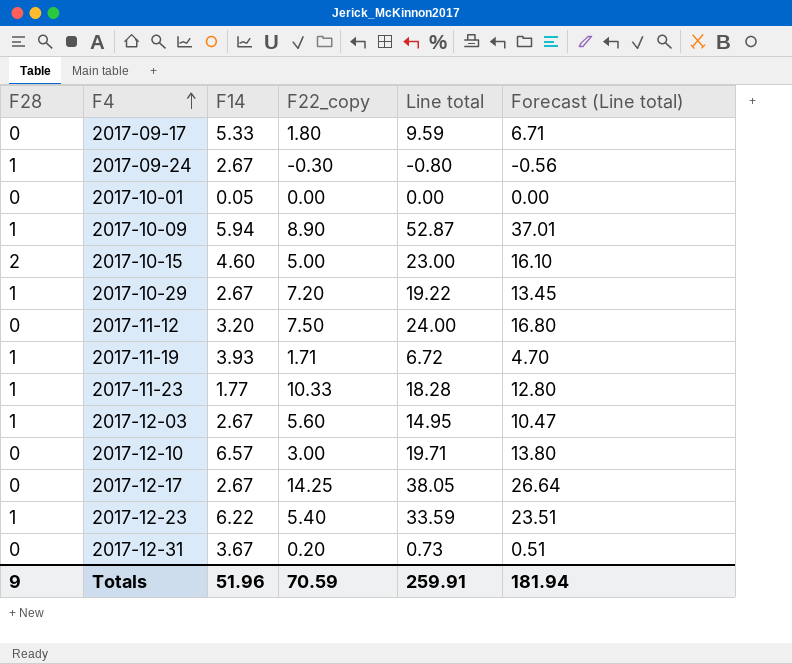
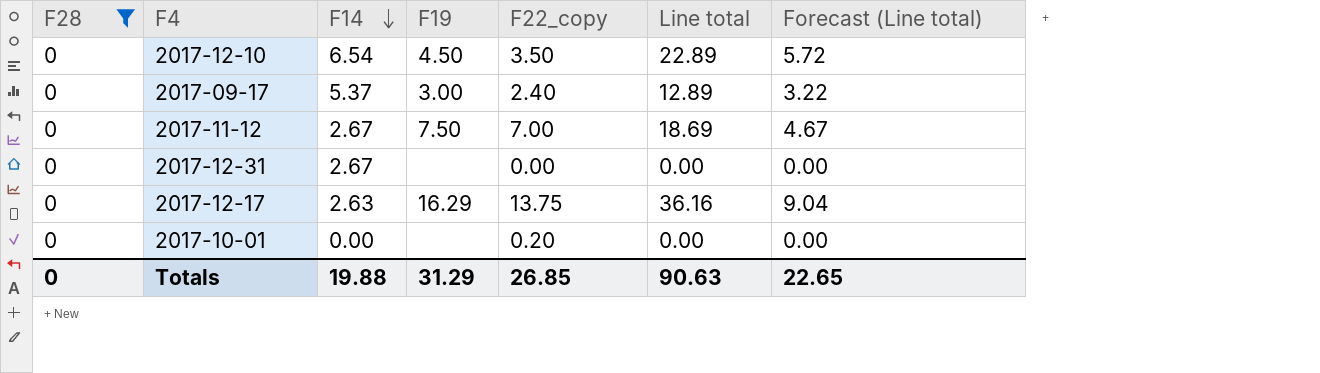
filter: none -> F28 = 0
row order: F4 ascending -> F14 descending
column F19 | position: none -> 4
column Forecast (Line total) | formula: [Line total] * 0.7 -> [Line total] * 0.25
2017-12-10 | F14: 6.57 -> 6.54
2017-12-10 | F22_copy: 3.00 -> 3.50
2017-12-10 | Line total: 19.71 -> 22.89
2017-09-17 | F14: 5.33 -> 5.37
2017-09-17 | F22_copy: 1.80 -> 2.40
2017-09-17 | Line total: 9.59 -> 12.89
2017-11-12 | F14: 3.20 -> 2.67
2017-11-12 | F22_copy: 7.50 -> 7.00
2017-11-12 | Line total: 24.00 -> 18.69
2017-12-31 | F14: 3.67 -> 2.67
2017-12-31 | F22_copy: 0.20 -> 0.00
2017-12-31 | Line total: 0.73 -> 0.00
2017-12-17 | F14: 2.67 -> 2.63
2017-12-17 | F22_copy: 14.25 -> 13.75
2017-12-17 | Line total: 38.05 -> 36.16
2017-10-01 | F14: 0.05 -> 0.00
2017-10-01 | F22_copy: 0.00 -> 0.20
Totals | F28: 9 -> 0
Totals | F14: 51.96 -> 19.88
Totals | F22_copy: 70.59 -> 26.85
Totals | Line total: 259.91 -> 90.63
Totals | Forecast (Line total): 181.94 -> 22.65

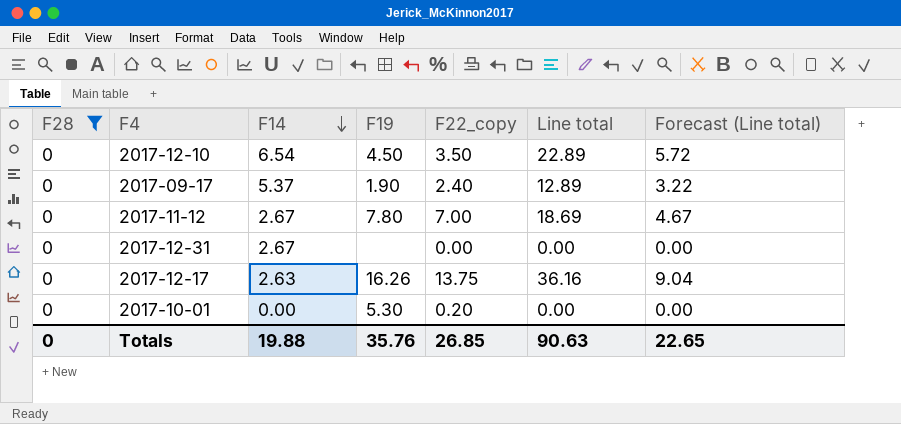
2017-09-17 | F19: 3.00 -> 1.90
2017-11-12 | F19: 7.50 -> 7.80
2017-12-17 | F19: 16.29 -> 16.26
2017-10-01 | F19: none -> 5.30
Totals | F19: 31.29 -> 35.76

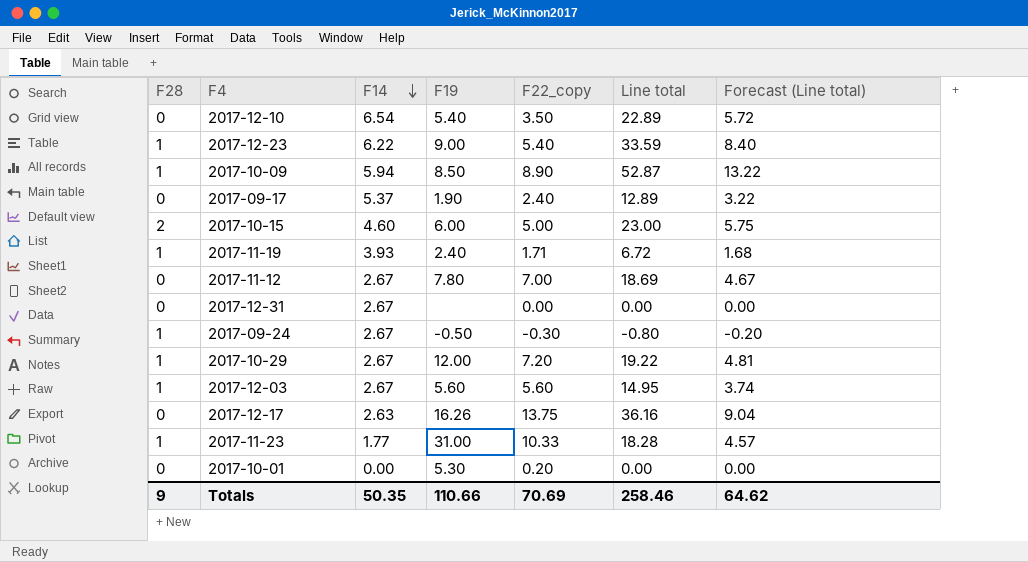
filter: F28 = 0 -> none
2017-12-10 | F19: 4.50 -> 5.40
Totals | F28: 0 -> 9
Totals | F14: 19.88 -> 50.35
Totals | F19: 35.76 -> 110.66
Totals | F22_copy: 26.85 -> 70.69
Totals | Line total: 90.63 -> 258.46
Totals | Forecast (Line total): 22.65 -> 64.62

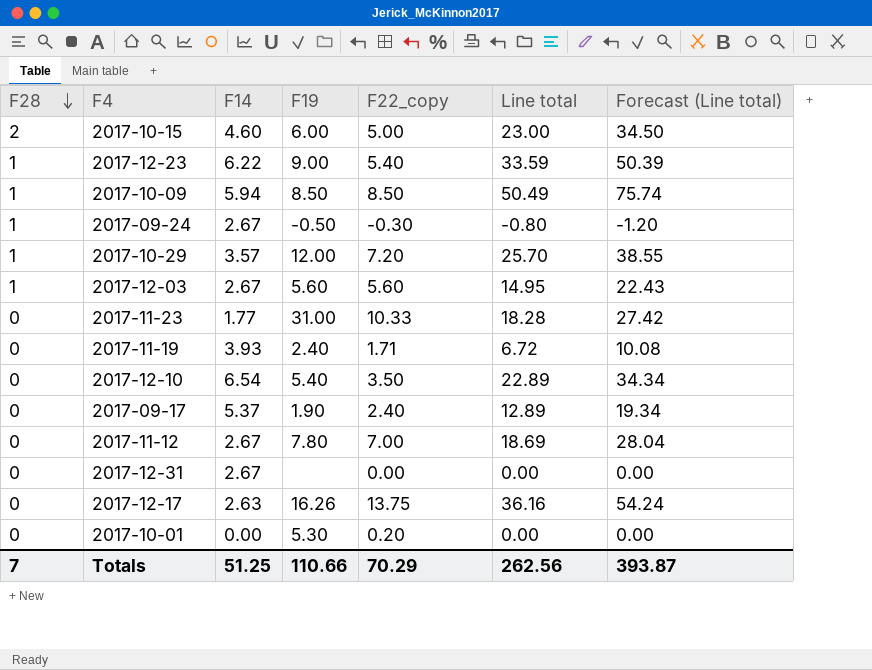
row order: F14 descending -> F28 descending
column Forecast (Line total) | formula: [Line total] * 0.25 -> [Line total] * 1.5
2017-10-09 | F22_copy: 8.90 -> 8.50
2017-10-09 | Line total: 52.87 -> 50.49
2017-10-29 | F14: 2.67 -> 3.57
2017-10-29 | Line total: 19.22 -> 25.70
2017-11-23 | F28: 1 -> 0
2017-11-19 | F28: 1 -> 0
Totals | F28: 9 -> 7
Totals | F14: 50.35 -> 51.25
Totals | F22_copy: 70.69 -> 70.29
Totals | Line total: 258.46 -> 262.56
Totals | Forecast (Line total): 64.62 -> 393.87

